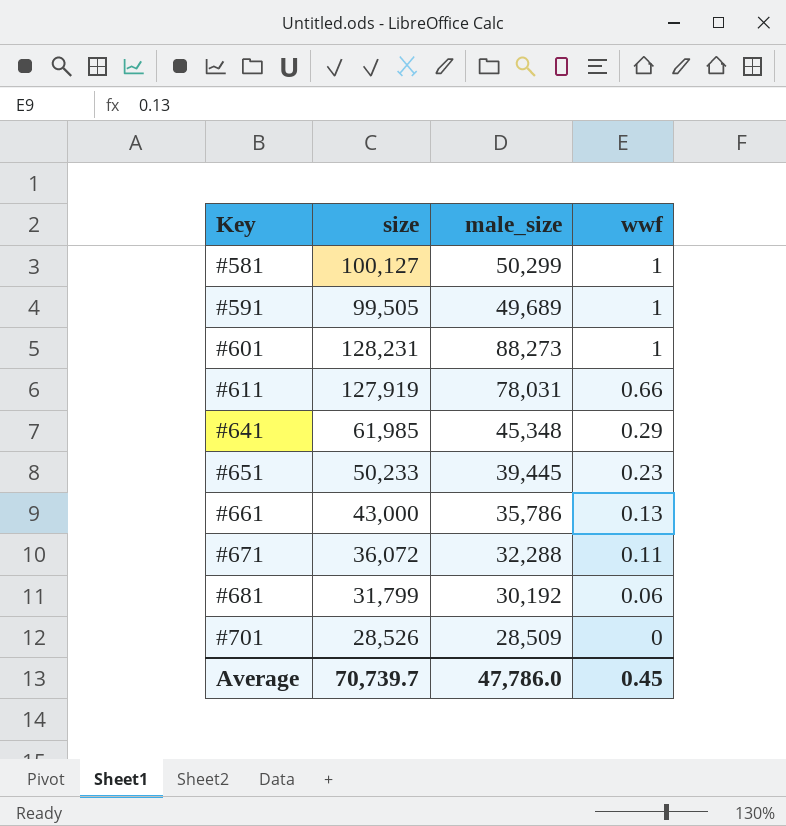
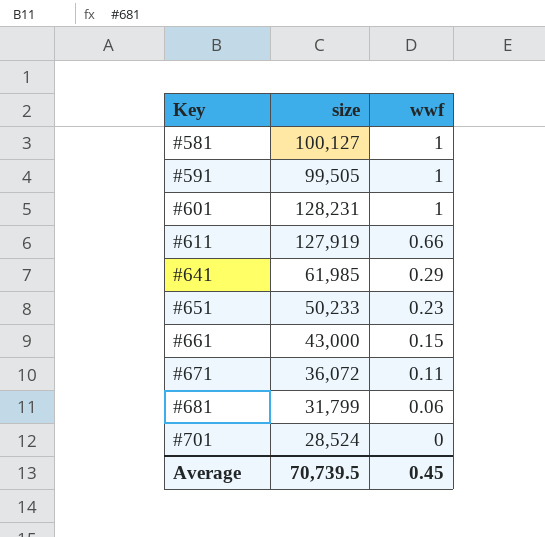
column male_size | position: 3 -> none
#661 | wwf: 0.13 -> 0.15
#701 | size: 28,526 -> 28,524
Average | size: 70,739.7 -> 70,739.5

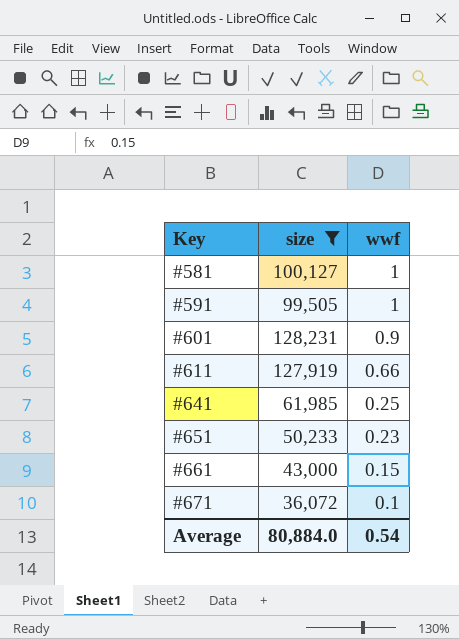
filter: none -> size >= 36,072
#601 | wwf: 1 -> 0.9
#641 | wwf: 0.29 -> 0.25
#671 | wwf: 0.11 -> 0.1
Average | size: 70,739.5 -> 80,884.0
Average | wwf: 0.45 -> 0.54

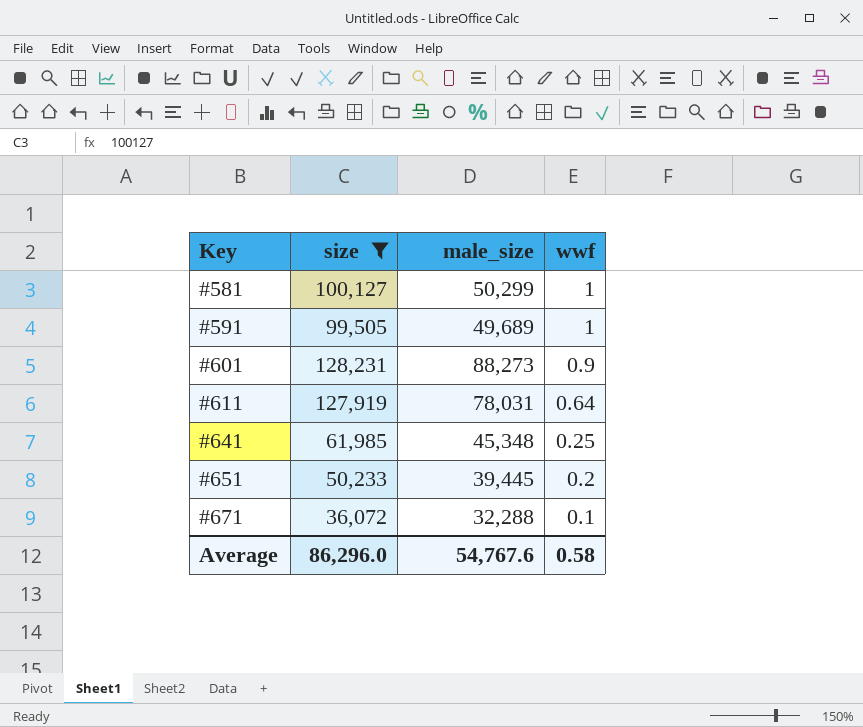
column male_size | position: none -> 3
row #661: 43,000 | 0.15 -> none
#611 | wwf: 0.66 -> 0.64
#651 | wwf: 0.23 -> 0.2
Average | size: 80,884.0 -> 86,296.0
Average | wwf: 0.54 -> 0.58

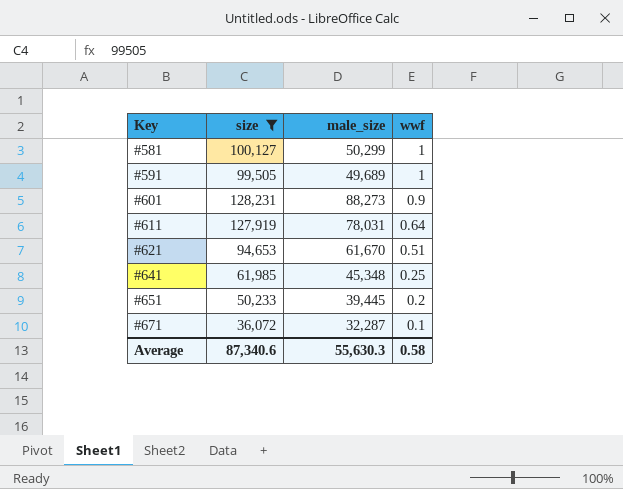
row #621: none -> 94,653 | 61,670 | 0.51
#671 | male_size: 32,288 -> 32,287
Average | size: 86,296.0 -> 87,340.6
Average | male_size: 54,767.6 -> 55,630.3

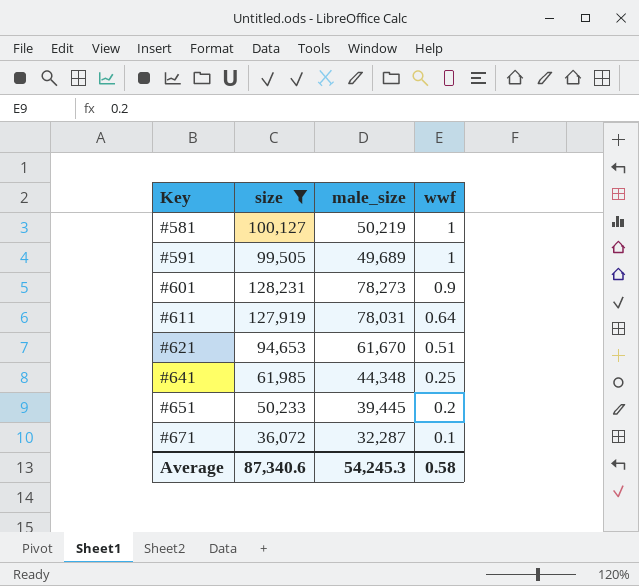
#581 | male_size: 50,299 -> 50,219
#601 | male_size: 88,273 -> 78,273
#641 | male_size: 45,348 -> 44,348
Average | male_size: 55,630.3 -> 54,245.3

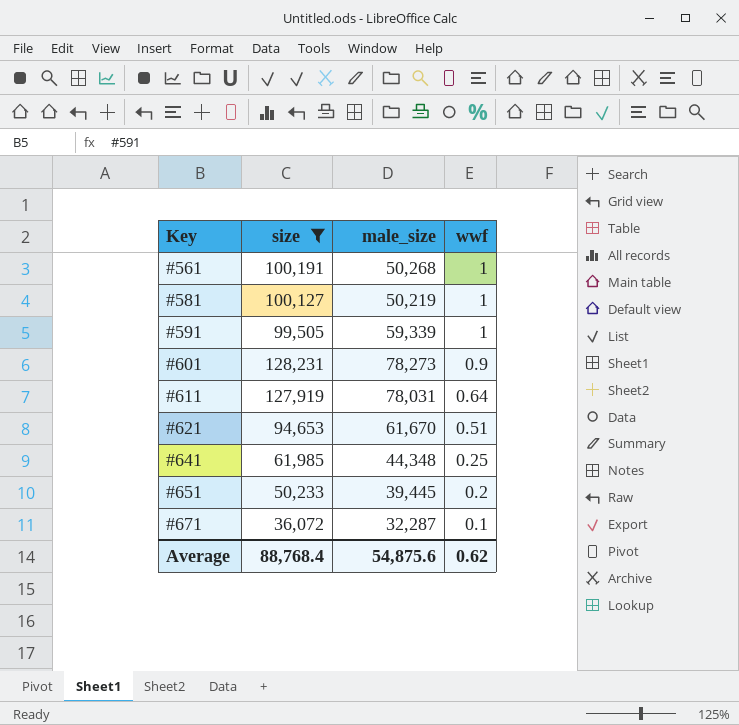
row #561: none -> 100,191 | 50,268 | 1
#591 | male_size: 49,689 -> 59,339
Average | size: 87,340.6 -> 88,768.4
Average | male_size: 54,245.3 -> 54,875.6
Average | wwf: 0.58 -> 0.62

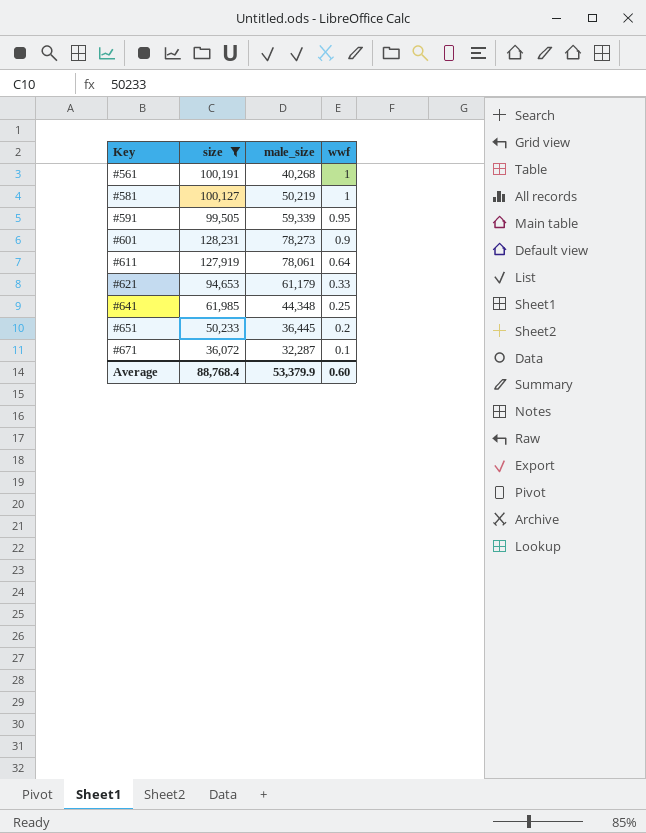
#561 | male_size: 50,268 -> 40,268
#591 | wwf: 1 -> 0.95
#611 | male_size: 78,031 -> 78,061
#621 | male_size: 61,670 -> 61,179
#621 | wwf: 0.51 -> 0.33
#651 | male_size: 39,445 -> 36,445
Average | male_size: 54,875.6 -> 53,379.9
Average | wwf: 0.62 -> 0.60

